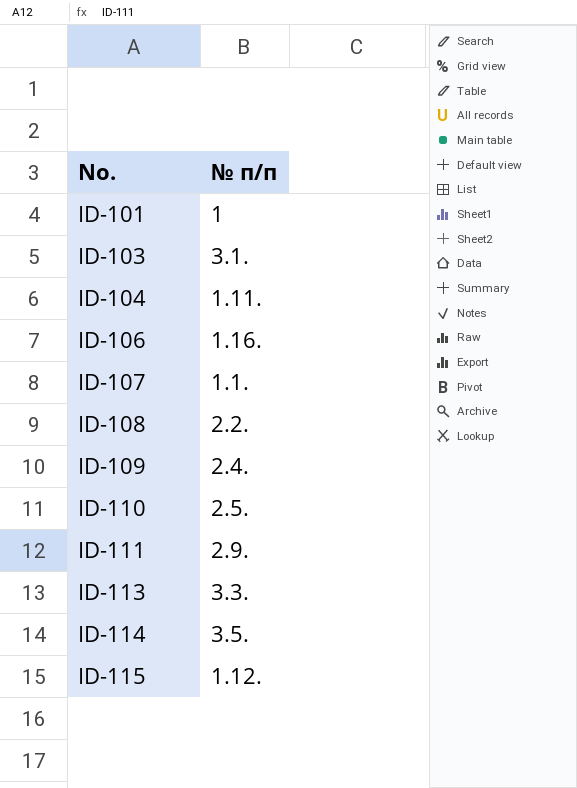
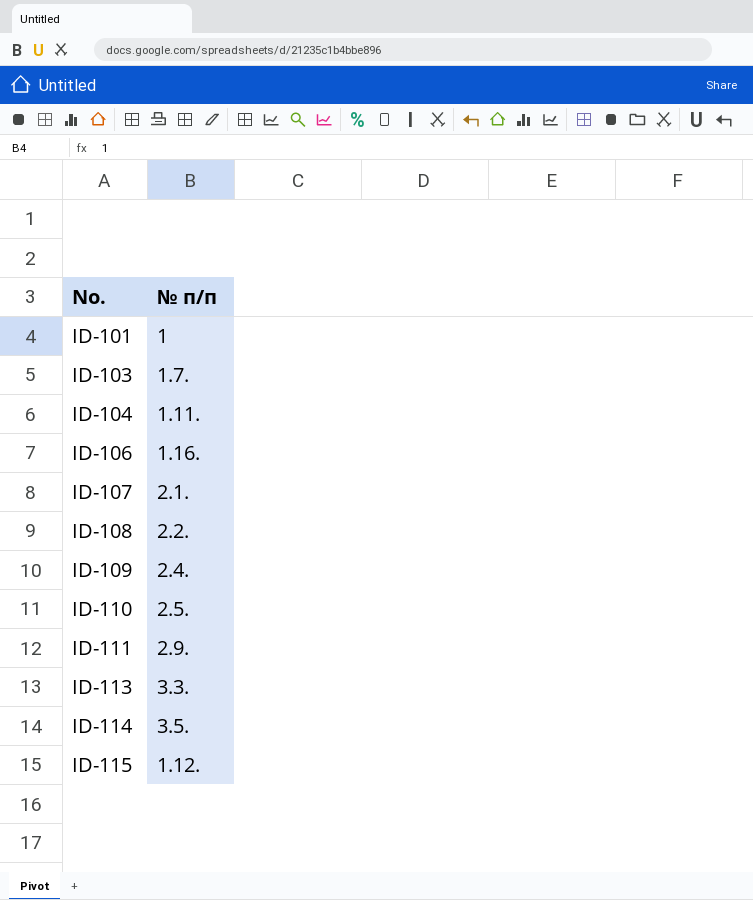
ID-103 | № п/п: 3.1. -> 1.7.
ID-107 | № п/п: 1.1. -> 2.1.

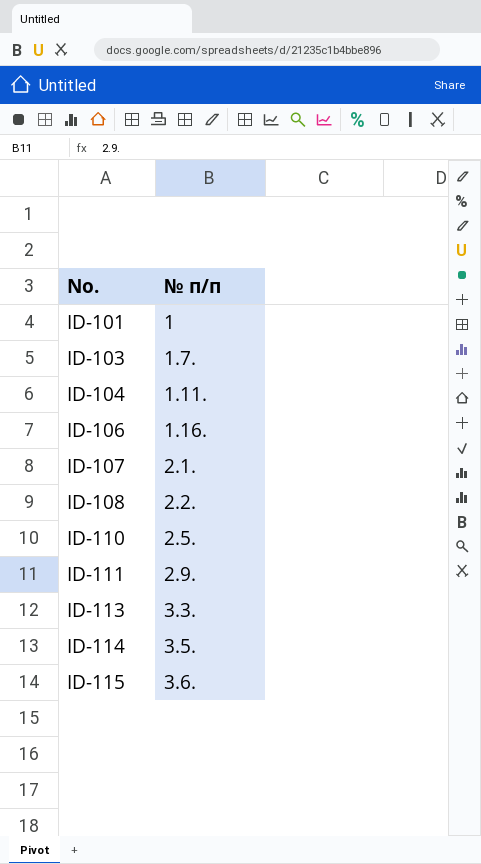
row ID-109: 2.4. -> none
ID-115 | № п/п: 1.12. -> 3.6.

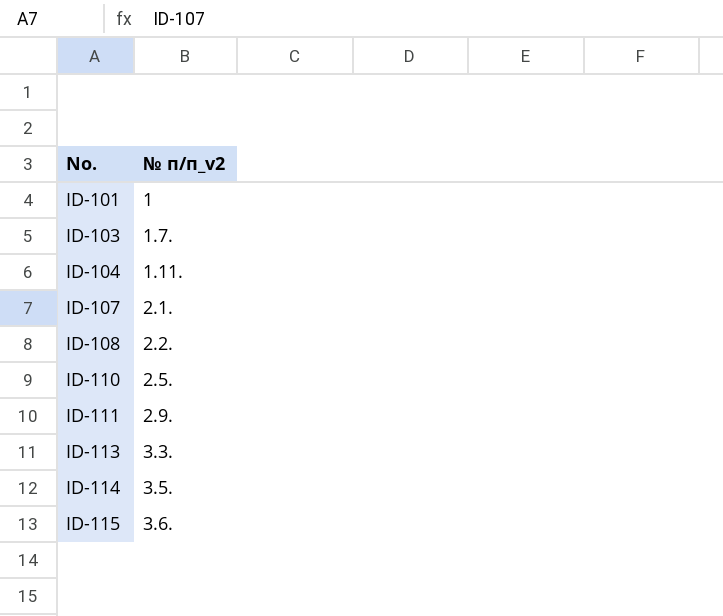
column name: № п/п -> № п/п_v2
row ID-106: 1.16. -> none

